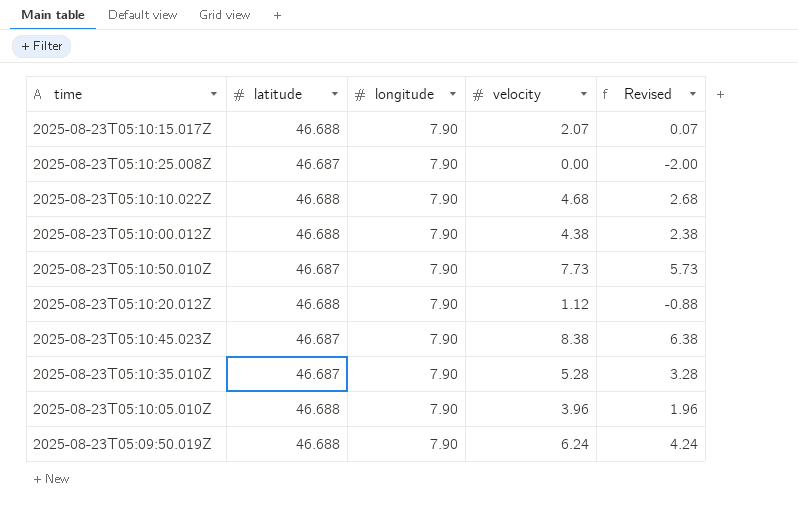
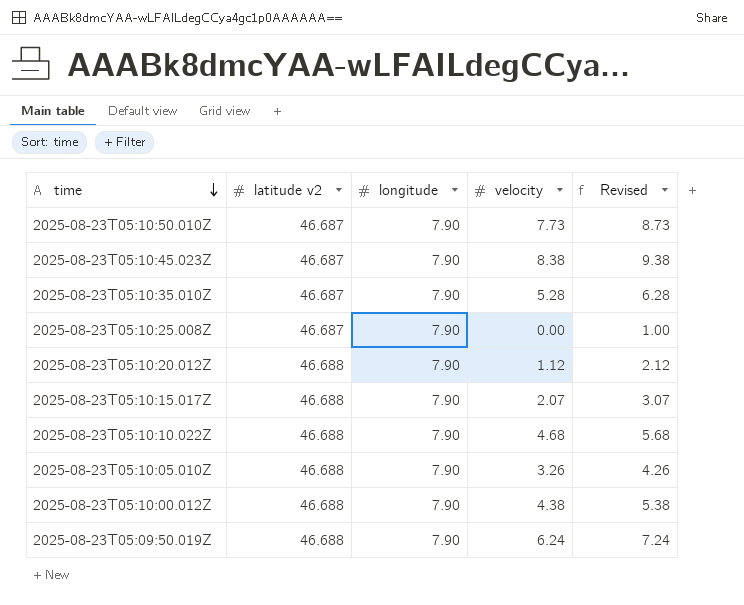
row order: none -> time descending
column name: latitude -> latitude v2
column Revised | formula: [velocity] - 2 -> [velocity] + 1
2025-08-23T05:10:05.010Z | velocity: 3.96 -> 3.26

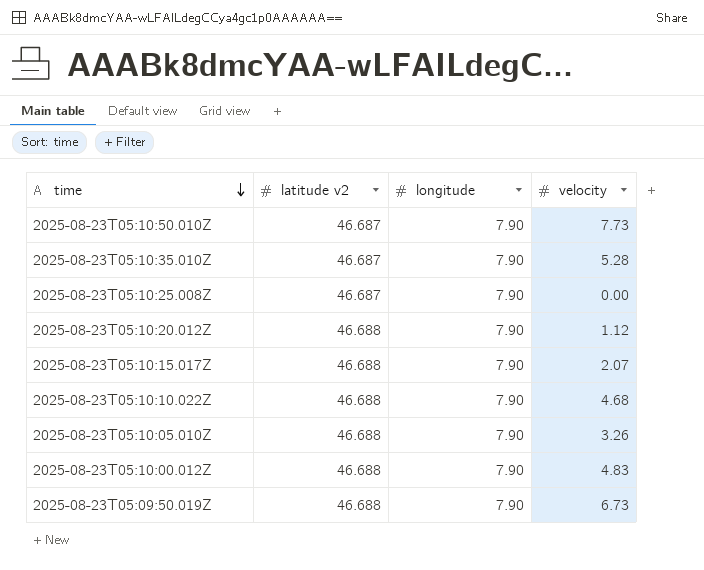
column Revised | formula: [velocity] + 1 -> none
row 2025-08-23T05:10:45.023Z: 46.687 | 7.90 | 8.38 | 9.38 -> none
2025-08-23T05:10:00.012Z | velocity: 4.38 -> 4.83
2025-08-23T05:09:50.019Z | velocity: 6.24 -> 6.73

